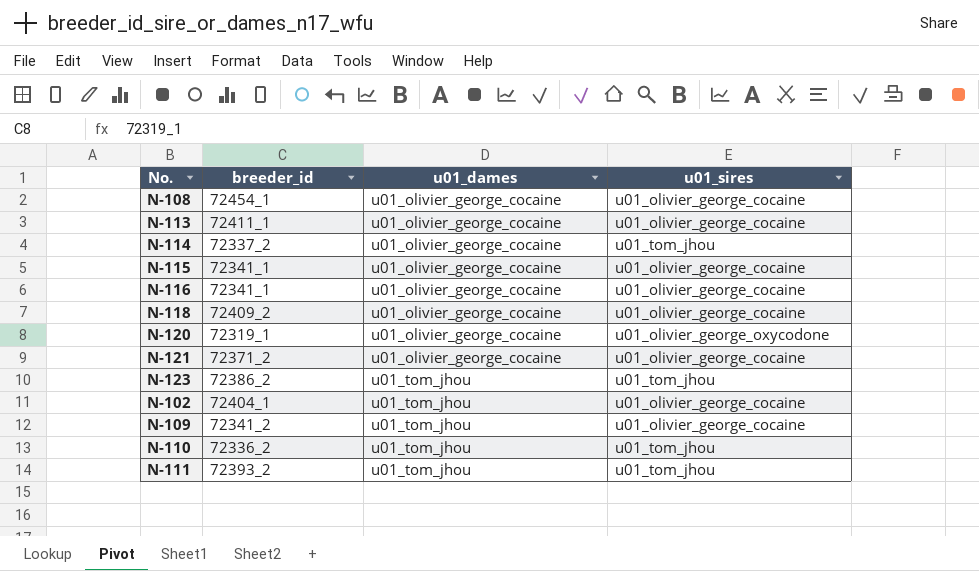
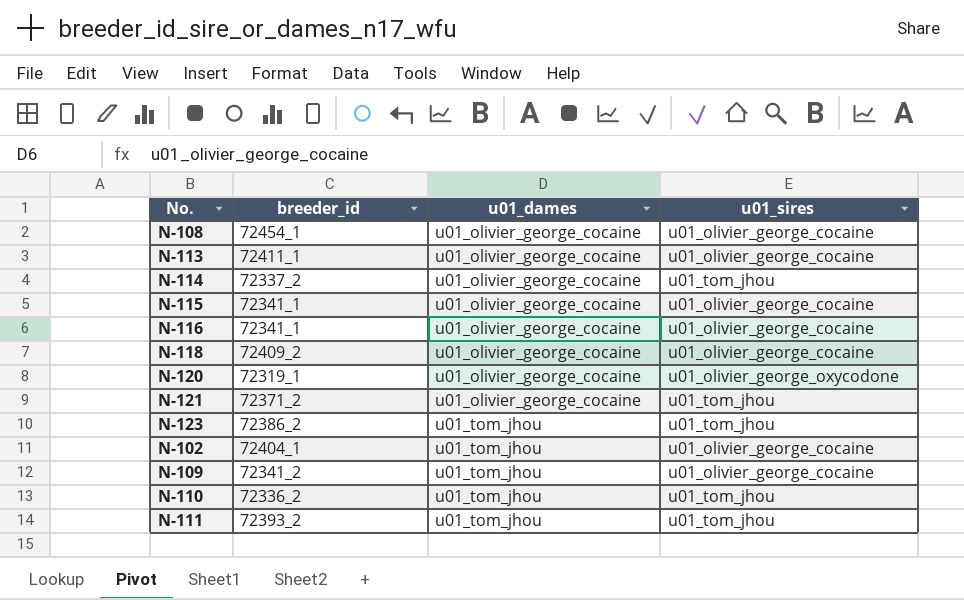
N-121 | u01_sires: u01_olivier_george_cocaine -> u01_tom_jhou

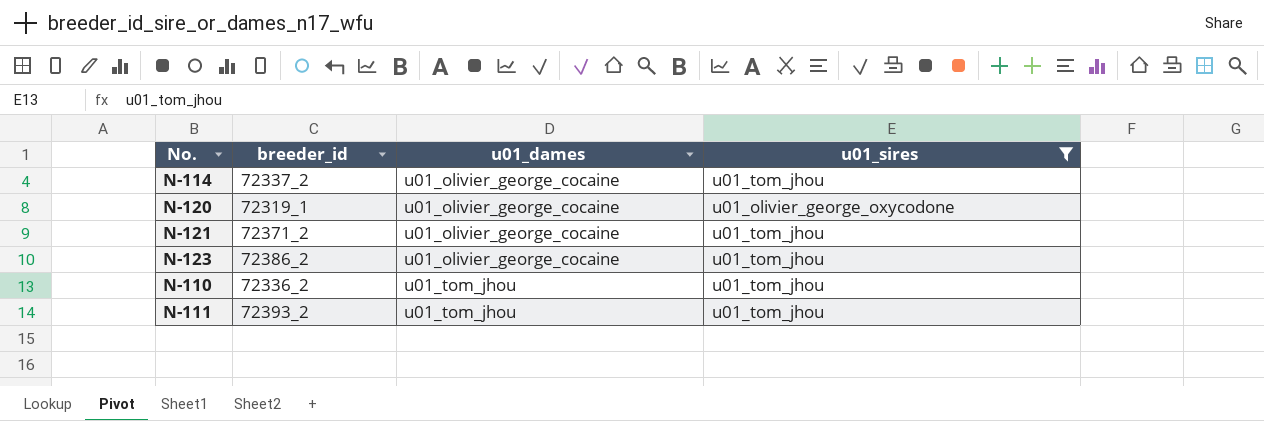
filter: none -> u01_sires != u01_olivier_george_cocaine
N-123 | u01_dames: u01_tom_jhou -> u01_olivier_george_cocaine

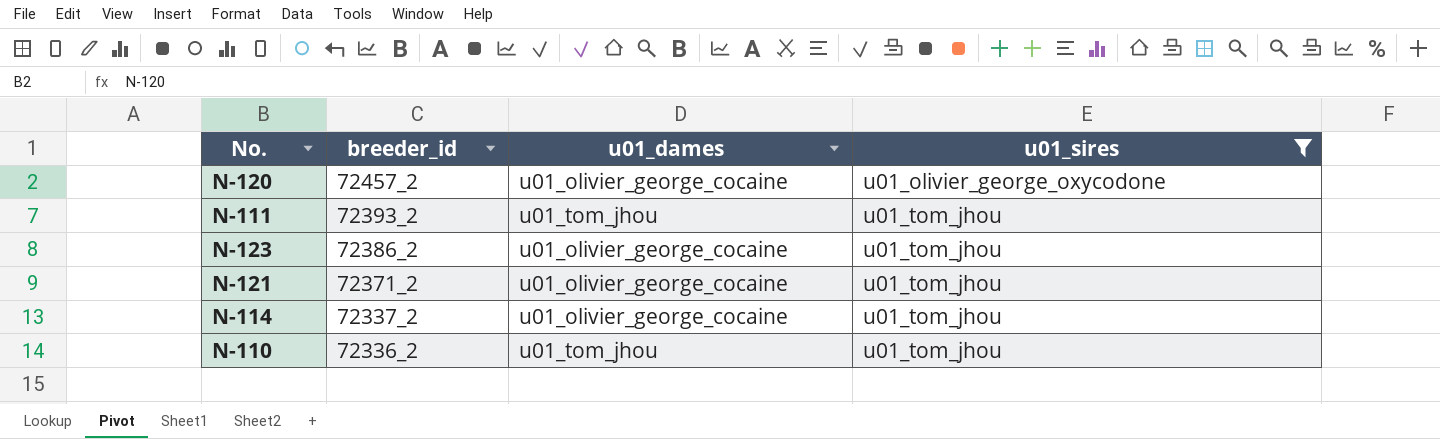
row order: u01_dames ascending -> breeder_id descending
N-120 | breeder_id: 72319_1 -> 72457_2

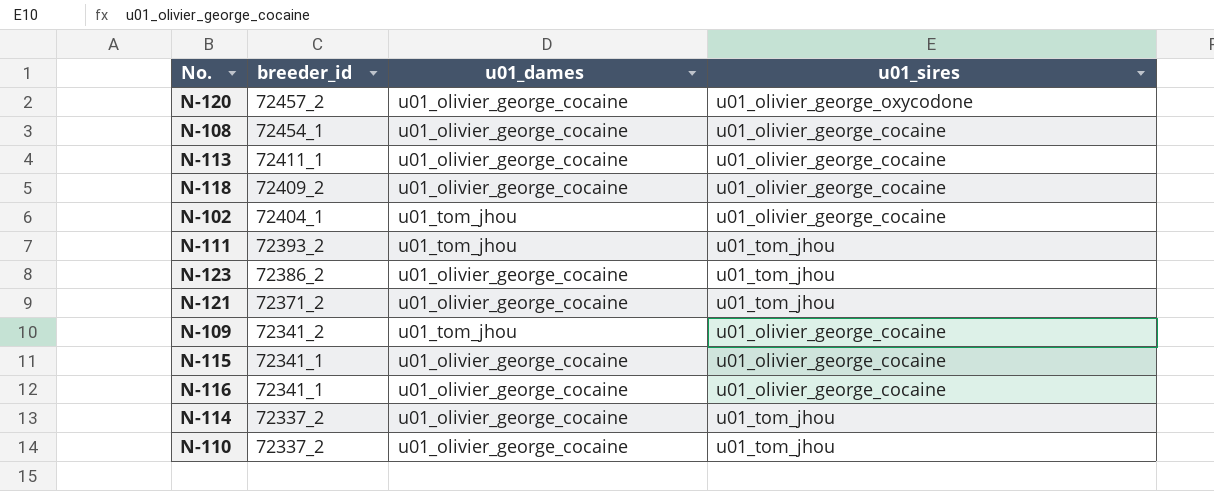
filter: u01_sires != u01_olivier_george_cocaine -> none
N-110 | breeder_id: 72336_2 -> 72337_2
N-110 | u01_dames: u01_tom_jhou -> u01_olivier_george_cocaine

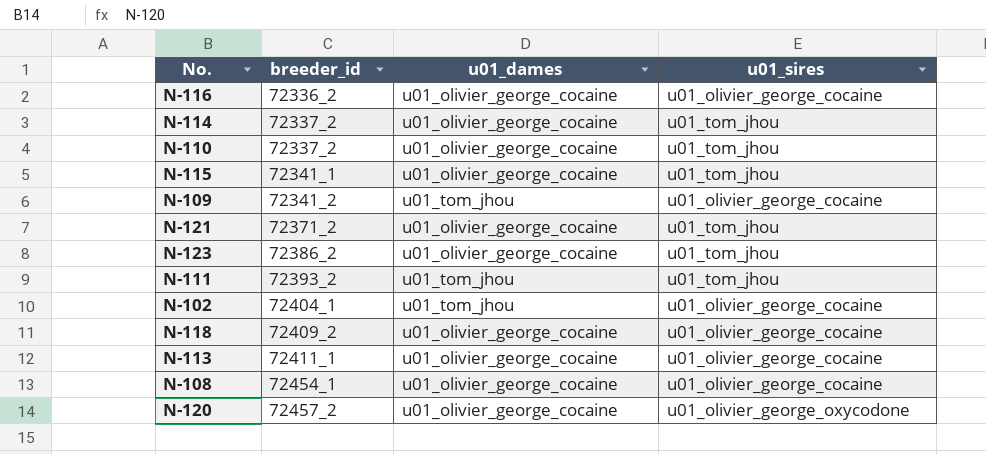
row order: breeder_id descending -> breeder_id ascending
N-116 | breeder_id: 72341_1 -> 72336_2
N-115 | u01_sires: u01_olivier_george_cocaine -> u01_tom_jhou

